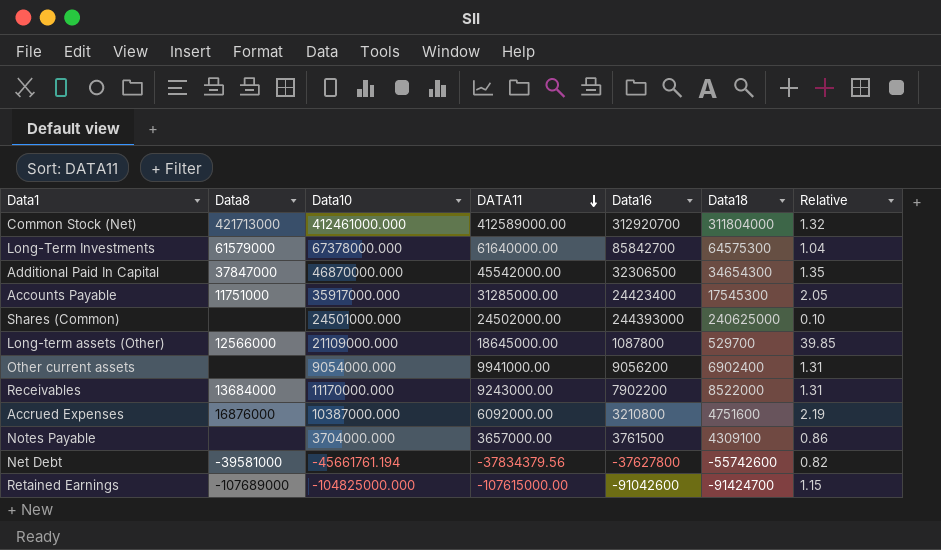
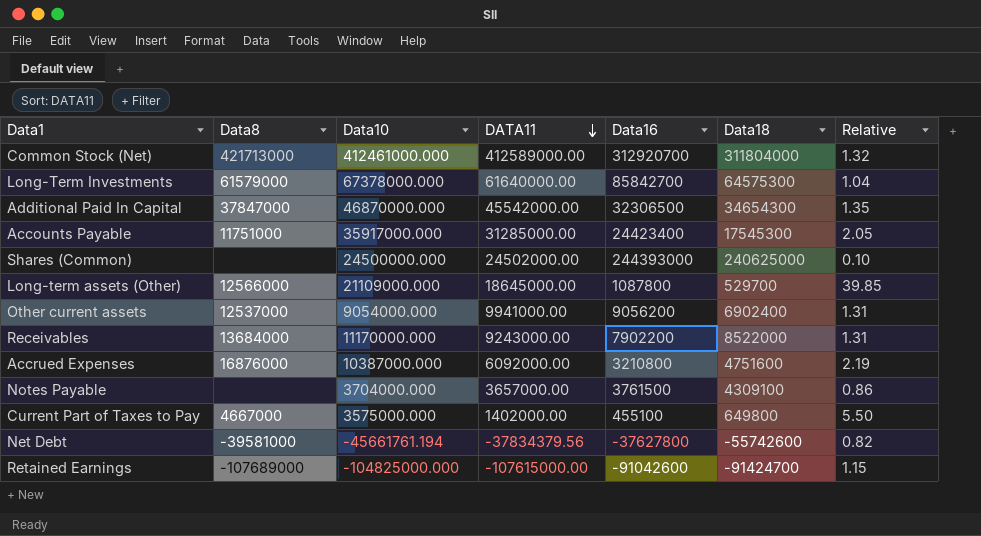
Shares (Common) | Data10: 24501000.000 -> 24500000.000
Other current assets | Data8: none -> 12537000
row Current Part of Taxes to Pay: none -> 4667000 | 3575000.000 | 1402000.00 | 455100 | 649800 | 5.50

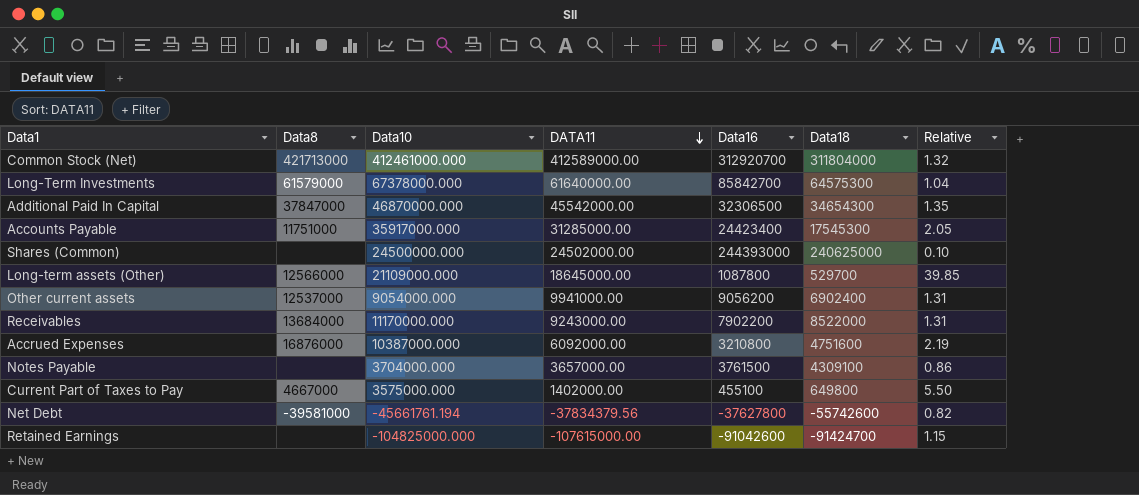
Retained Earnings | Data8: -107689000 -> none

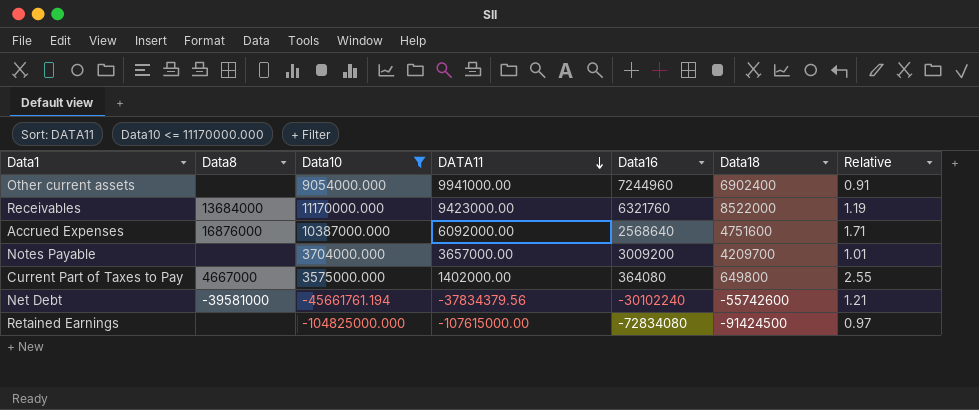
filter: none -> Data10 <= 11170000.000
column Relative | formula: [Data10] / [Data18] -> [Data10] / [DATA11]
Other current assets | Data8: 12537000 -> none
Other current assets | Data16: 9056200 -> 7244960
Receivables | DATA11: 9243000.00 -> 9423000.00
Receivables | Data16: 7902200 -> 6321760
Accrued Expenses | Data16: 3210800 -> 2568640
Notes Payable | Data16: 3761500 -> 3009200
Notes Payable | Data18: 4309100 -> 4209700
Current Part of Taxes to Pay | Data16: 455100 -> 364080
Net Debt | Data16: -37627800 -> -30102240
Retained Earnings | Data16: -91042600 -> -72834080
Retained Earnings | Data18: -91424700 -> -91424500

